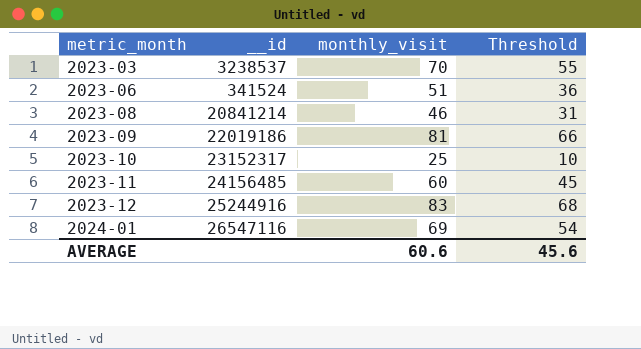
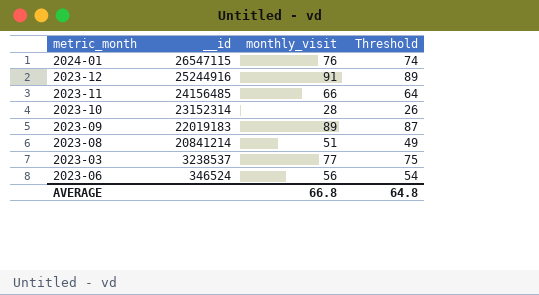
row order: metric_month ascending -> __id descending
column Threshold | formula: [monthly_visit] - 15 -> [monthly_visit] - 2
2024-01 | __id: 26547116 -> 26547115
2024-01 | monthly_visit: 69 -> 76
2023-12 | monthly_visit: 83 -> 91
2023-11 | monthly_visit: 60 -> 66
2023-10 | __id: 23152317 -> 23152314
2023-10 | monthly_visit: 25 -> 28
2023-09 | __id: 22019186 -> 22019183
2023-09 | monthly_visit: 81 -> 89
2023-08 | monthly_visit: 46 -> 51
2023-03 | monthly_visit: 70 -> 77
2023-06 | __id: 341524 -> 346524
2023-06 | monthly_visit: 51 -> 56
AVERAGE | monthly_visit: 60.6 -> 66.8
AVERAGE | Threshold: 45.6 -> 64.8

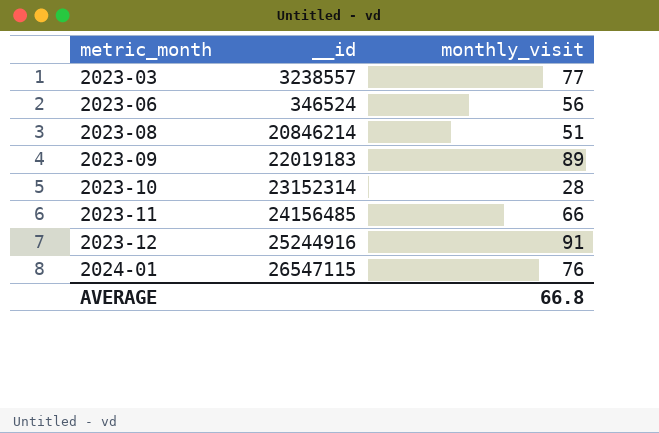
row order: __id descending -> metric_month ascending
column Threshold | formula: [monthly_visit] - 2 -> none
2023-03 | __id: 3238537 -> 3238557
2023-08 | __id: 20841214 -> 20846214

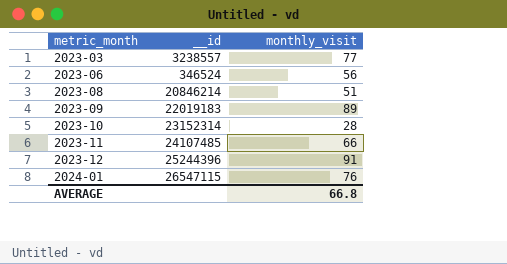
2023-11 | __id: 24156485 -> 24107485
2023-12 | __id: 25244916 -> 25244396

